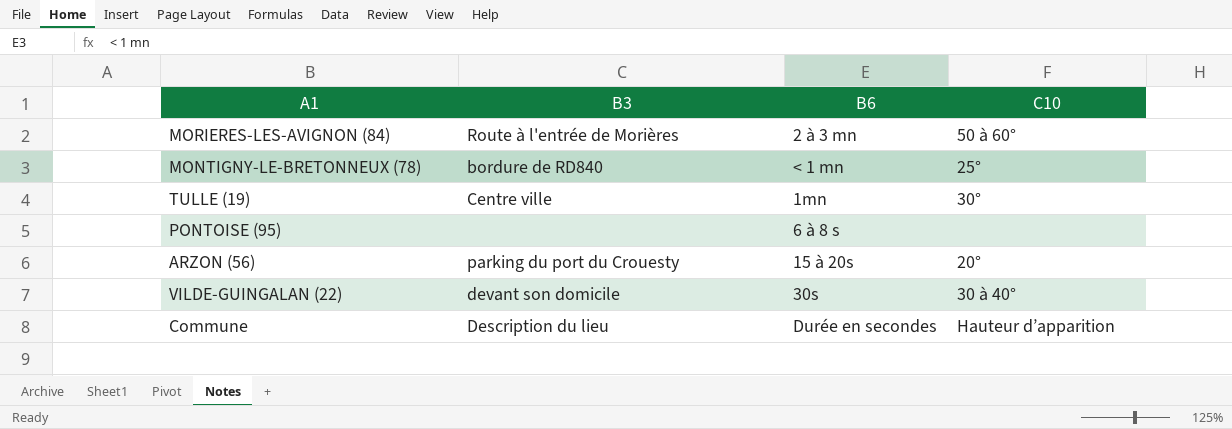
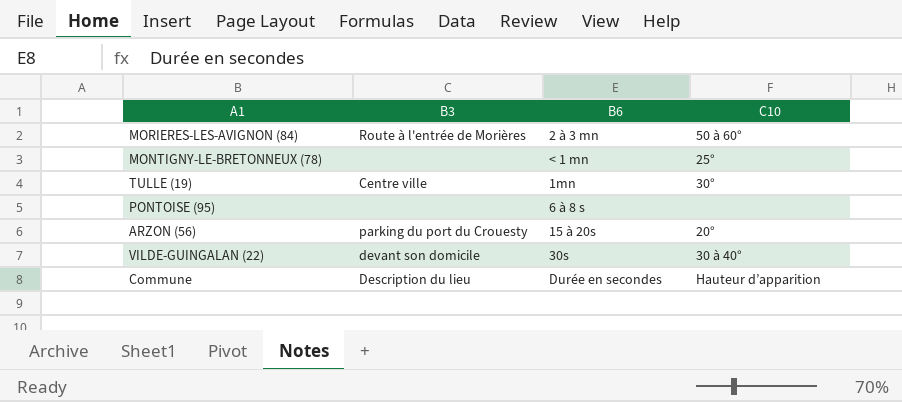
MONTIGNY-LE-BRETONNEUX (78) | B3: bordure de RD840 -> none

